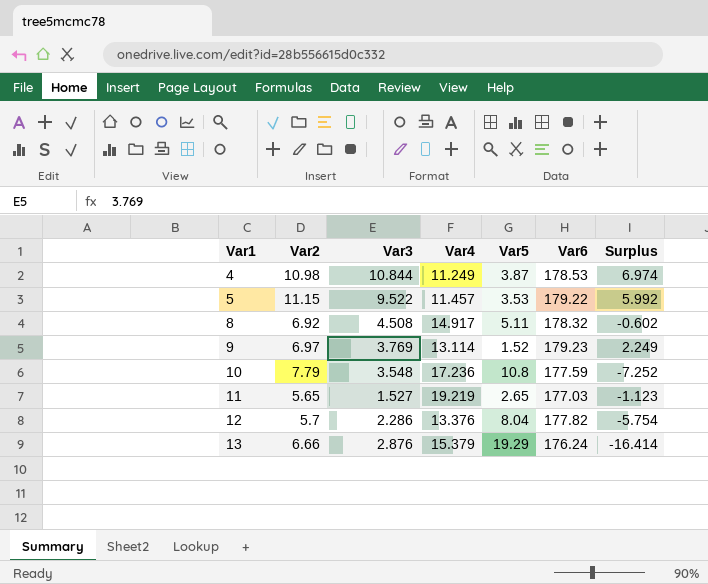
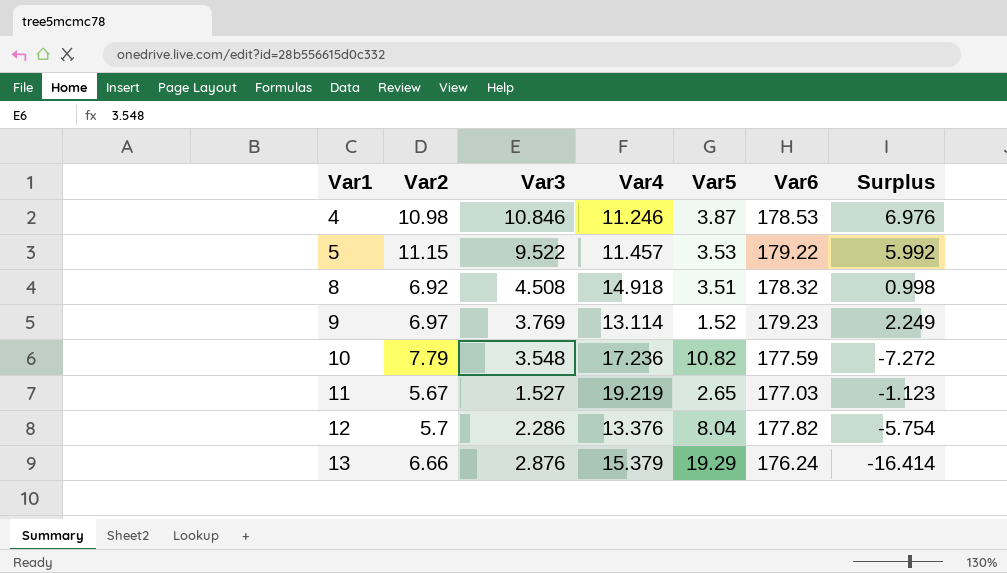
4 | Var3: 10.844 -> 10.846
4 | Var4: 11.249 -> 11.246
4 | Surplus: 6.974 -> 6.976
8 | Var4: 14.917 -> 14.918
8 | Var5: 5.11 -> 3.51
8 | Surplus: -0.602 -> 0.998
10 | Var5: 10.8 -> 10.82
10 | Surplus: -7.252 -> -7.272
11 | Var2: 5.65 -> 5.67

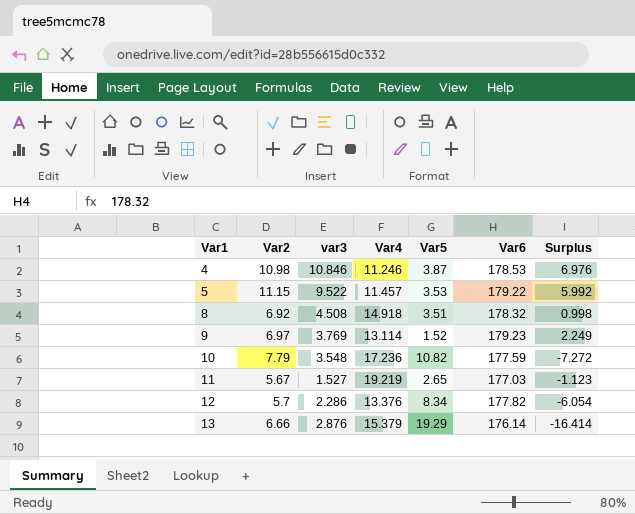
column name: Var3 -> var3
12 | Var5: 8.04 -> 8.34
12 | Surplus: -5.754 -> -6.054
13 | Var6: 176.24 -> 176.14

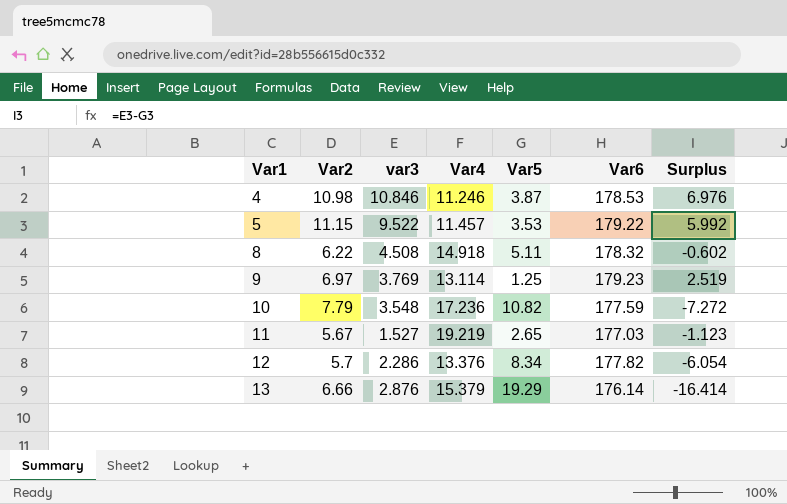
8 | Var2: 6.92 -> 6.22
8 | Var5: 3.51 -> 5.11
8 | Surplus: 0.998 -> -0.602
9 | Var5: 1.52 -> 1.25
9 | Surplus: 2.249 -> 2.519

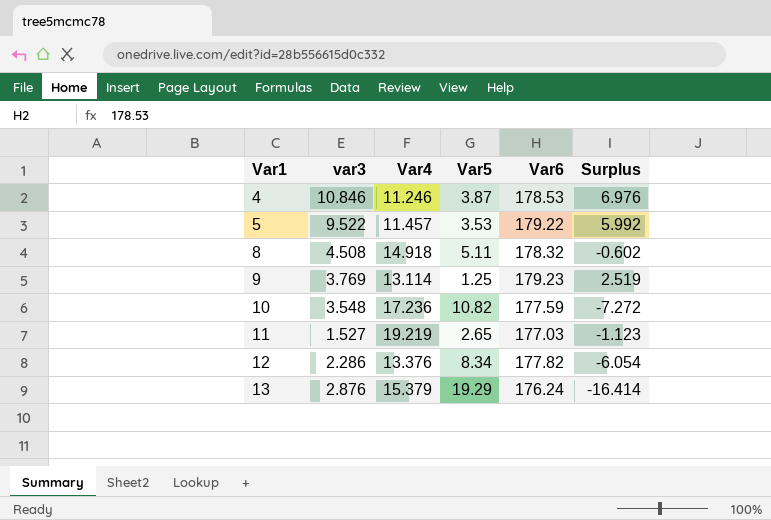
column Var2 | position: 2 -> none
13 | Var6: 176.14 -> 176.24

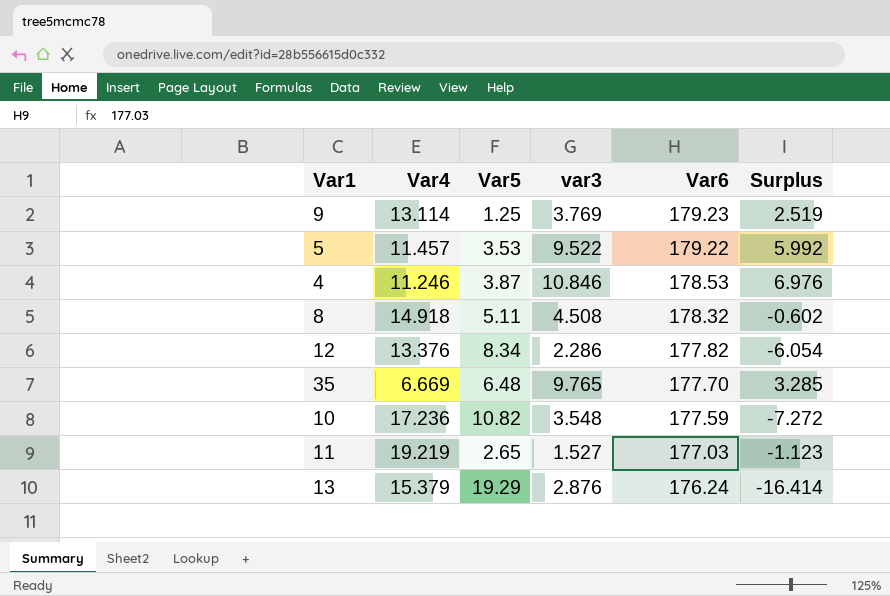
row order: Var1 ascending -> Var6 descending
column var3 | position: 2 -> 4
row 35: none -> 6.669 | 6.48 | 9.765 | 177.70 | 3.285

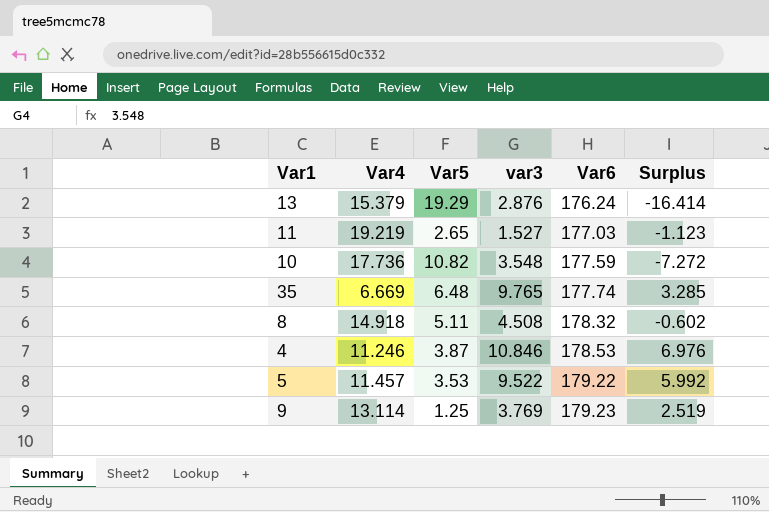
row order: Var6 descending -> Var6 ascending
row 12: 13.376 | 8.34 | 2.286 | 177.82 | -6.054 -> none
10 | Var4: 17.236 -> 17.736
35 | Var6: 177.70 -> 177.74

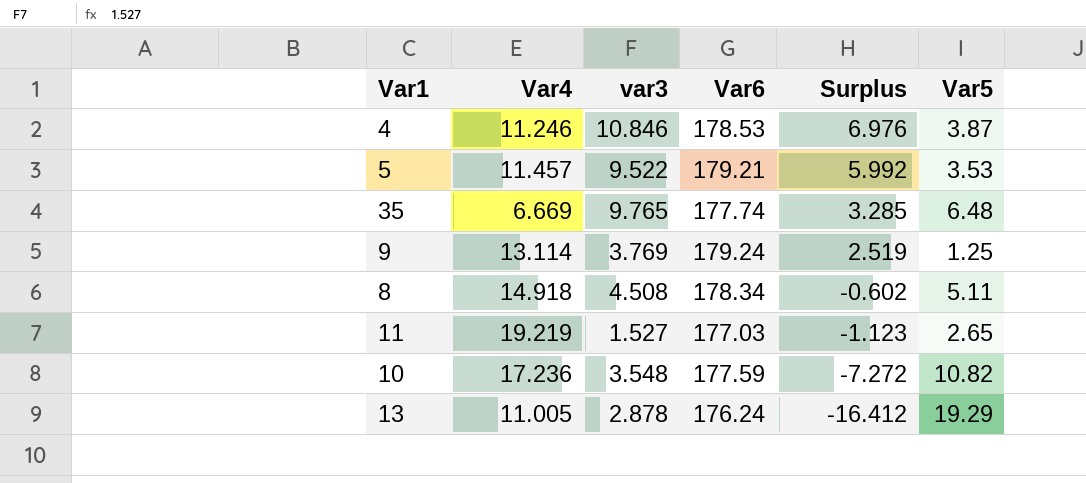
row order: Var6 ascending -> Surplus descending
column Var5 | position: 3 -> 6
5 | Var6: 179.22 -> 179.21
9 | Var6: 179.23 -> 179.24
8 | Var6: 178.32 -> 178.34
10 | Var4: 17.736 -> 17.236
13 | Var4: 15.379 -> 11.005
13 | var3: 2.876 -> 2.878
13 | Surplus: -16.414 -> -16.412

